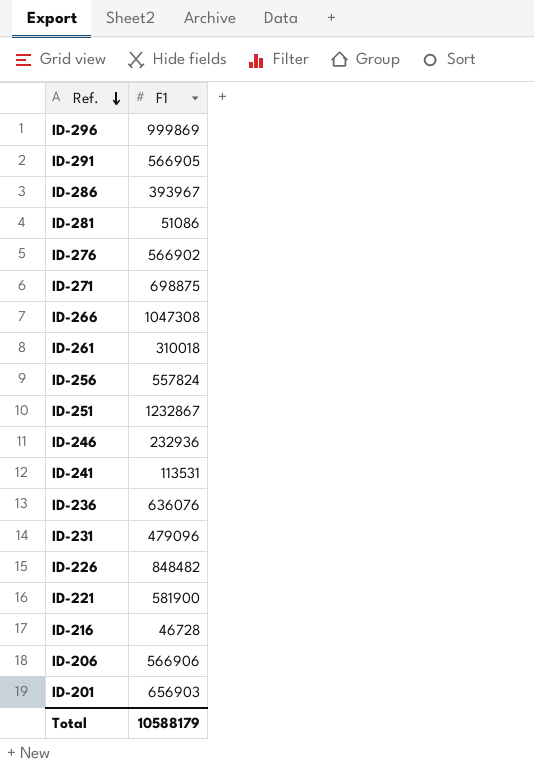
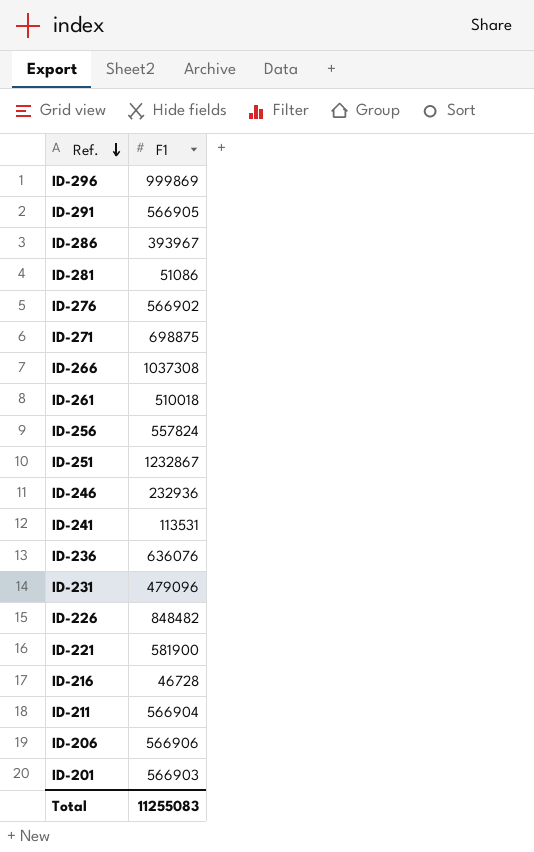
ID-266 | F1: 1047308 -> 1037308
ID-261 | F1: 310018 -> 510018
row ID-211: none -> 566904
ID-201 | F1: 656903 -> 566903
Total | F1: 10588179 -> 11255083

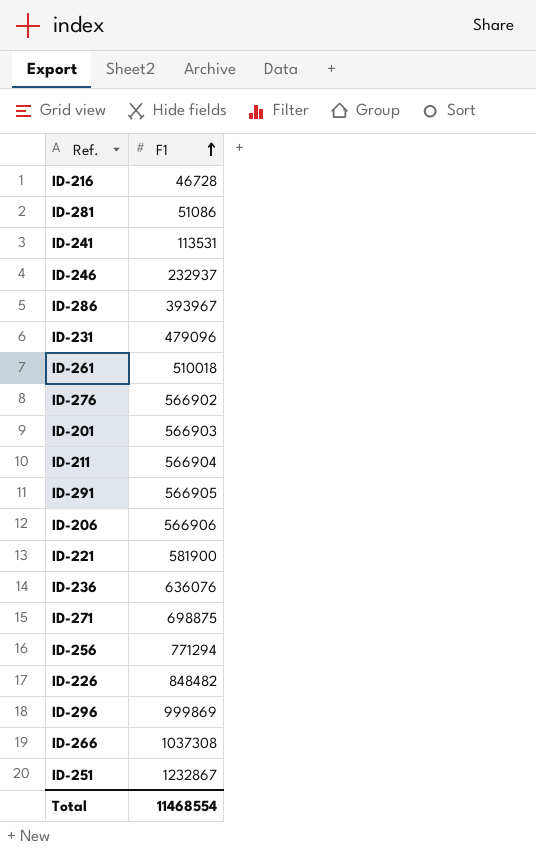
row order: Ref. descending -> F1 ascending
ID-246 | F1: 232936 -> 232937
ID-256 | F1: 557824 -> 771294
Total | F1: 11255083 -> 11468554

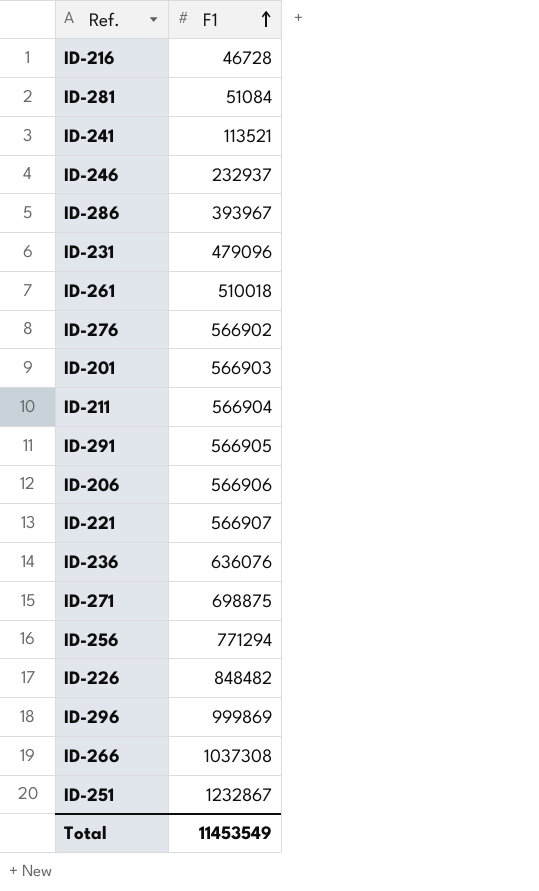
ID-281 | F1: 51086 -> 51084
ID-241 | F1: 113531 -> 113521
ID-221 | F1: 581900 -> 566907
Total | F1: 11468554 -> 11453549

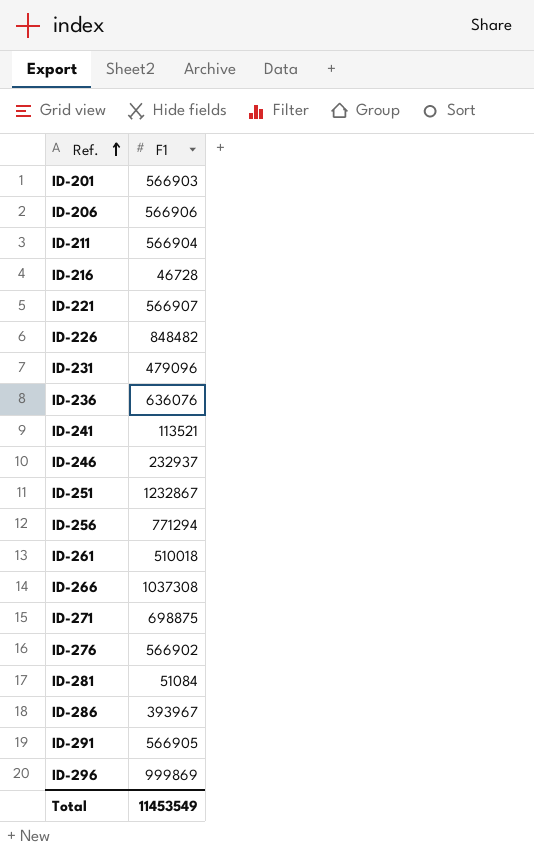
row order: F1 ascending -> Ref. ascending

